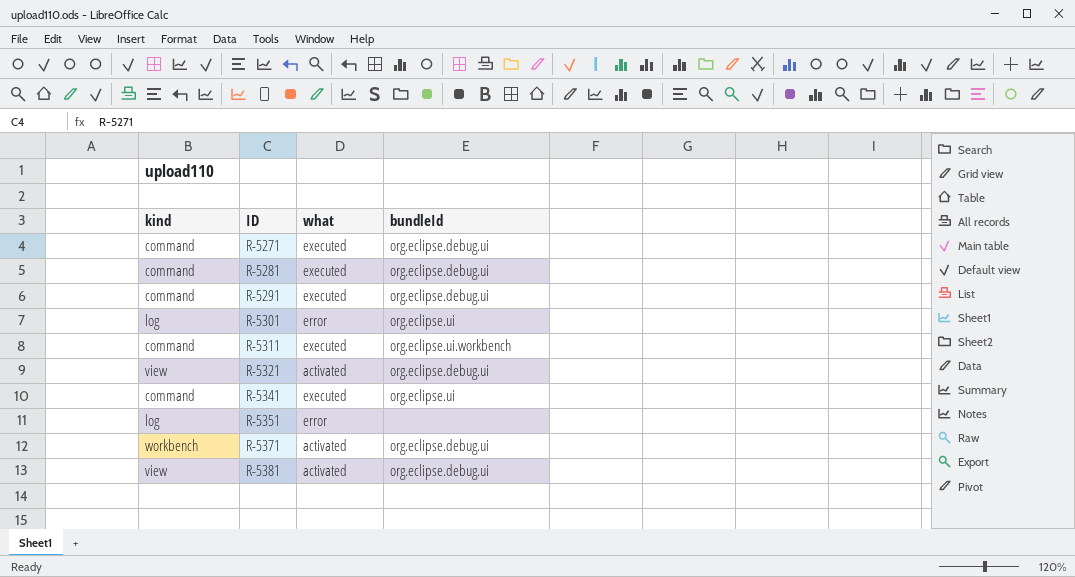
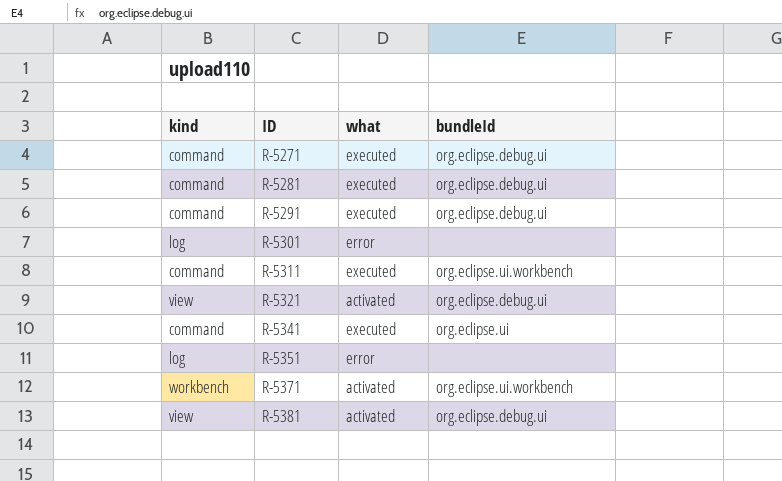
R-5301 | bundleId: org.eclipse.ui -> none
R-5371 | bundleId: org.eclipse.debug.ui -> org.eclipse.ui.workbench

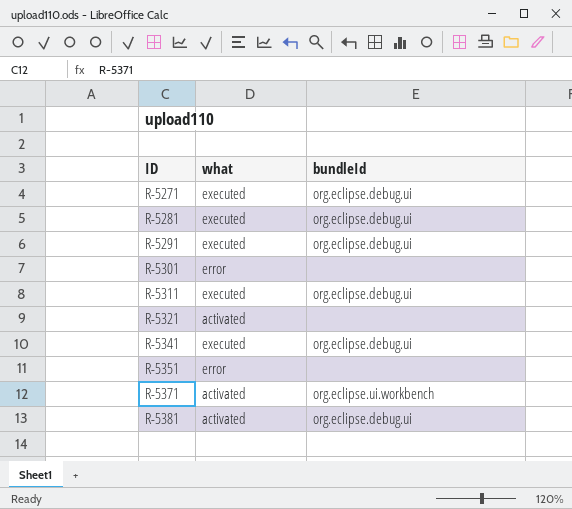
column kind | position: 1 -> none
R-5311 | bundleId: org.eclipse.ui.workbench -> org.eclipse.debug.ui
R-5321 | bundleId: org.eclipse.debug.ui -> none
R-5341 | bundleId: org.eclipse.ui -> org.eclipse.debug.ui

